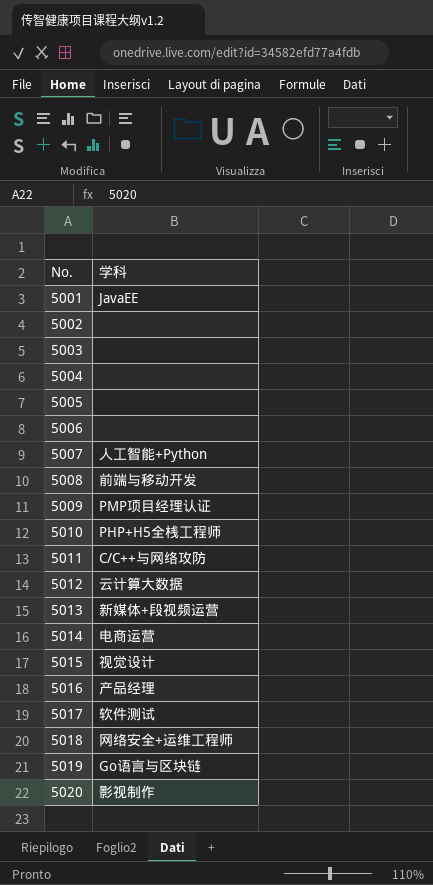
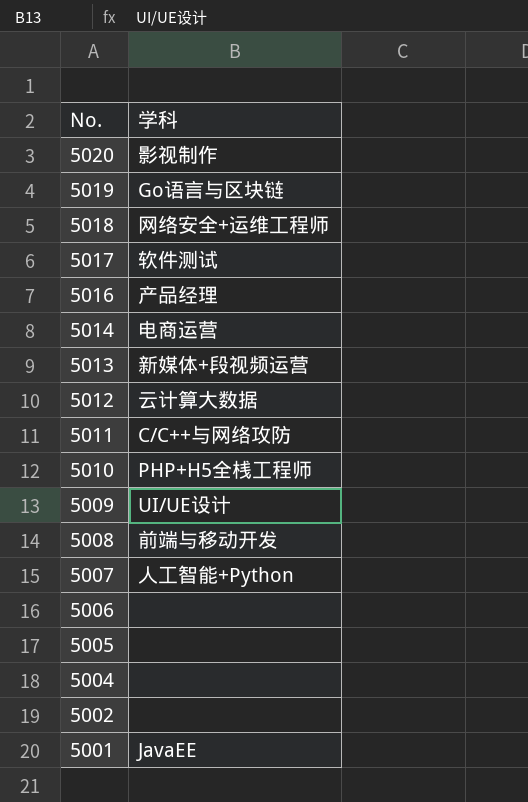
row order: No. ascending -> No. descending
row 5003: none -> none
row 5015: 视觉设计 -> none
5009 | 学科: PMP项目经理认证 -> UI/UE设计

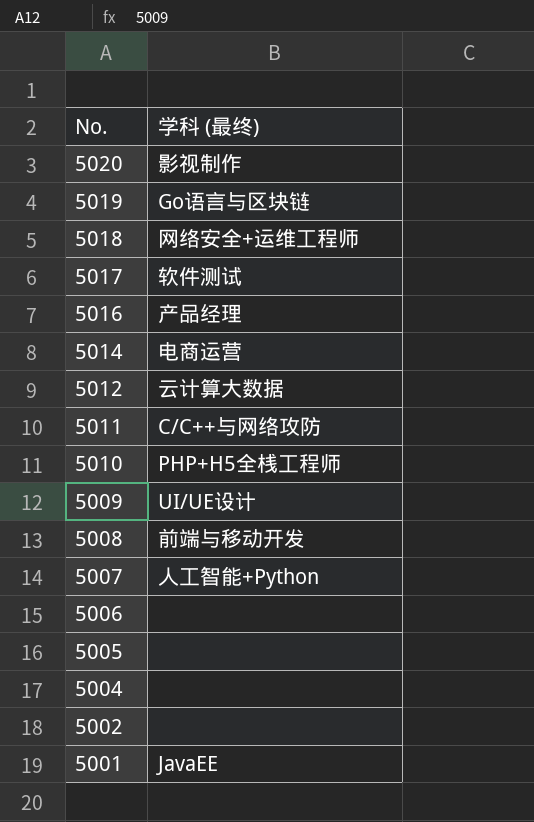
column name: 学科 -> 学科 (最终)
row 5013: 新媒体+段视频运营 -> none

